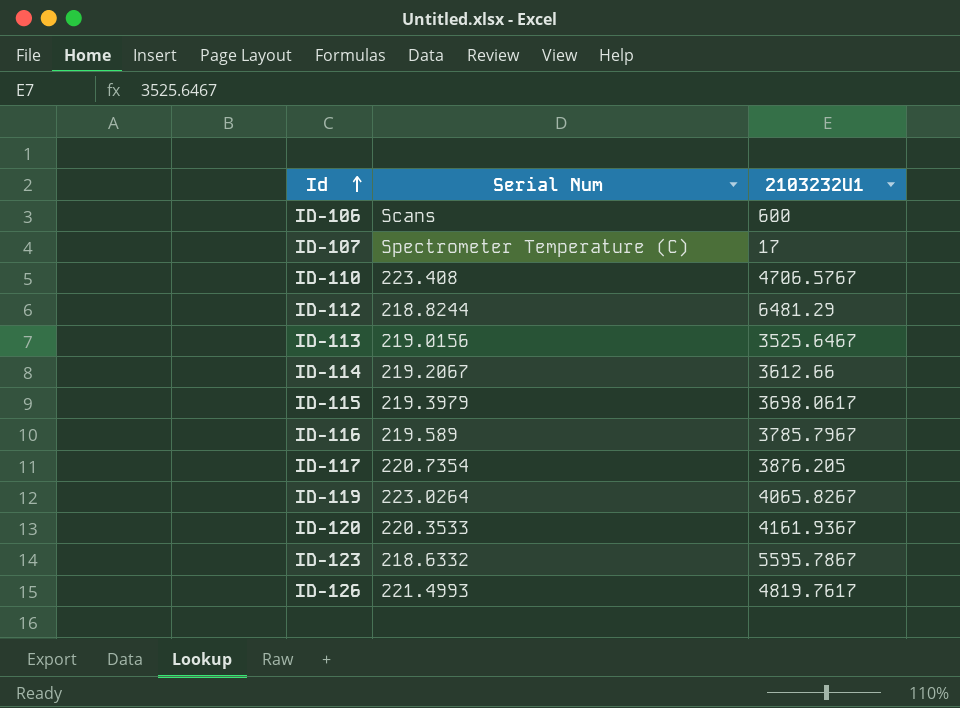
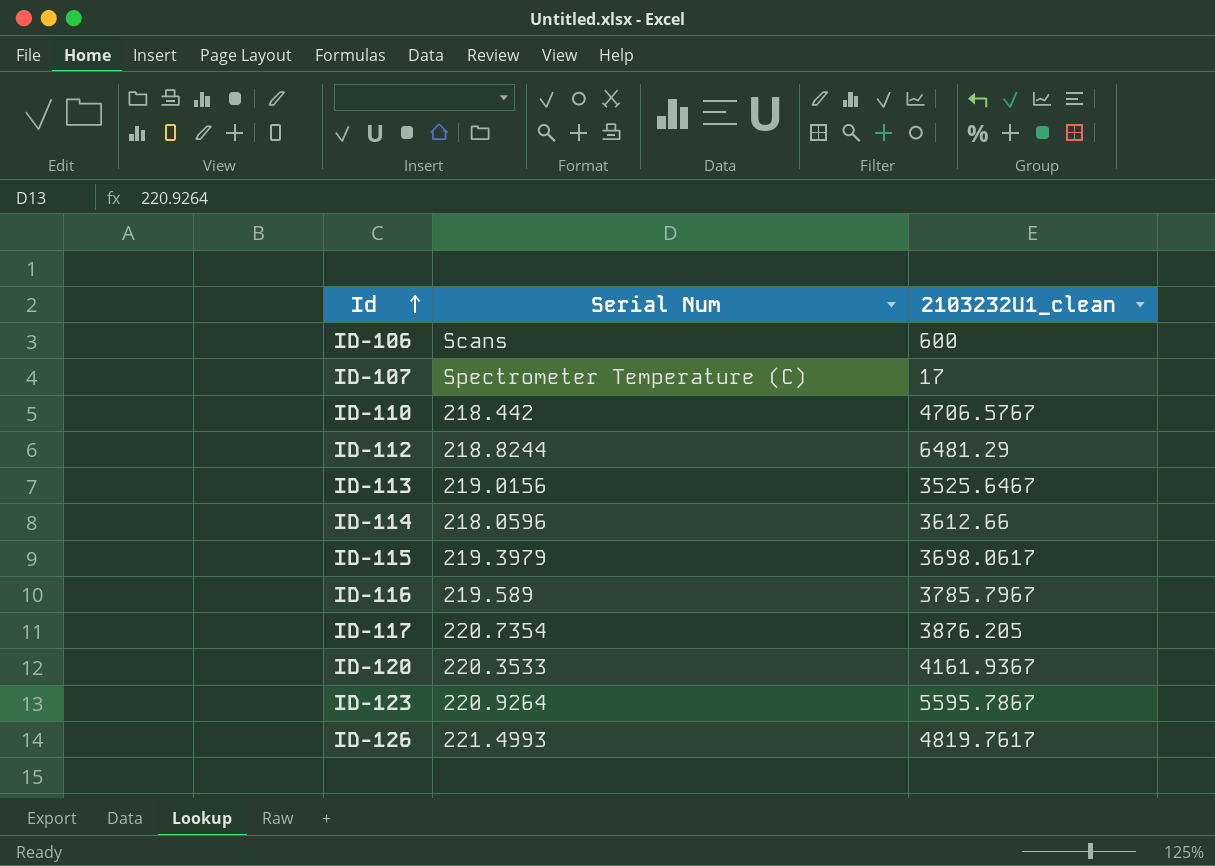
column name: 2103232U1 -> 2103232U1_clean
row ID-119: 223.0264 | 4065.8267 -> none
ID-110 | Serial Num: 223.408 -> 218.442
ID-114 | Serial Num: 219.2067 -> 218.0596
ID-123 | Serial Num: 218.6332 -> 220.9264

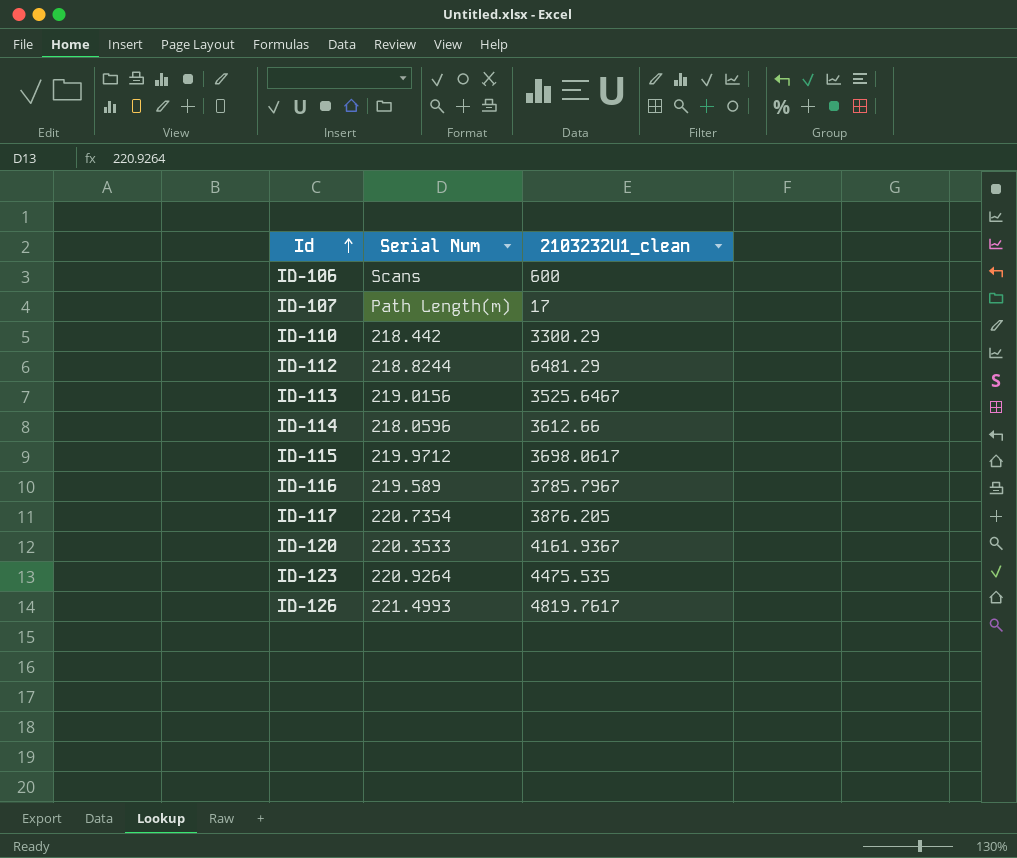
ID-107 | Serial Num: Spectrometer Temperature (C) -> Path Length(m)
ID-110 | 2103232U1_clean: 4706.5767 -> 3300.29
ID-115 | Serial Num: 219.3979 -> 219.9712
ID-123 | 2103232U1_clean: 5595.7867 -> 4475.535

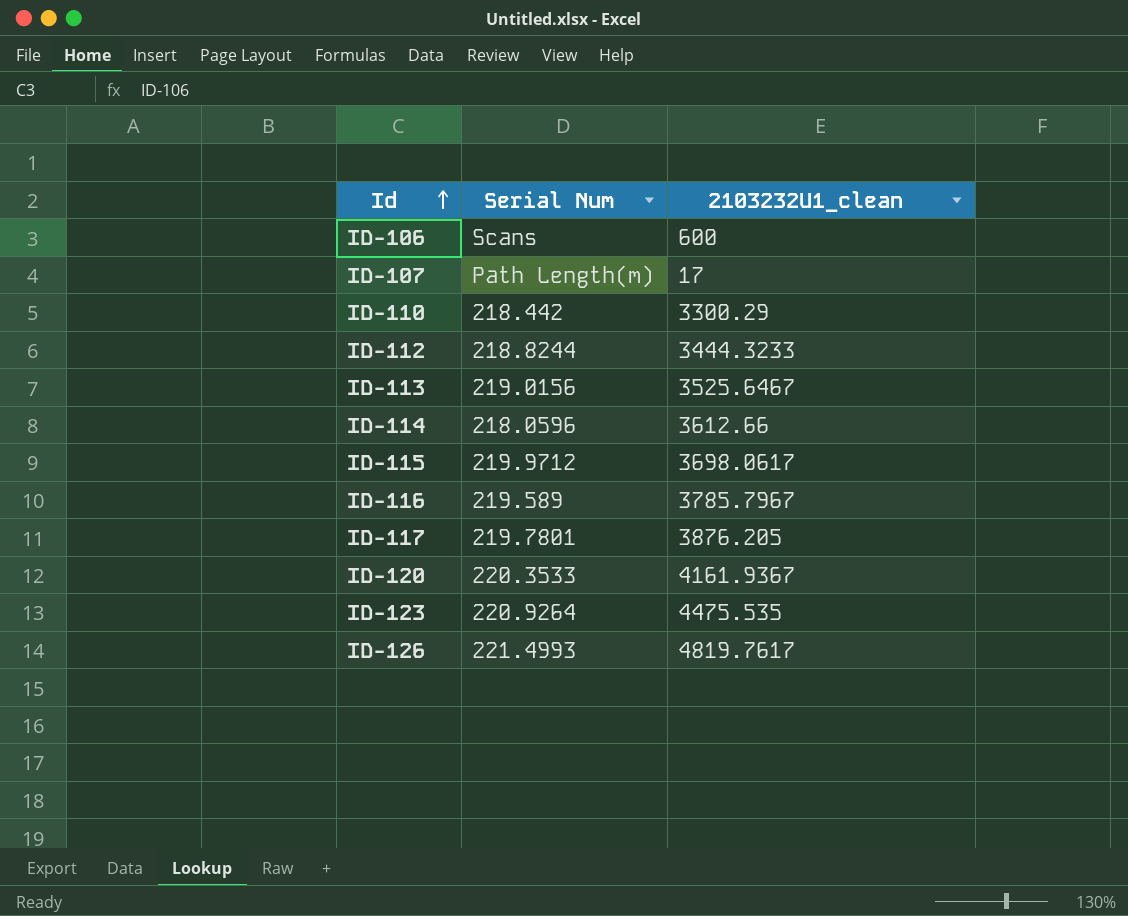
ID-112 | 2103232U1_clean: 6481.29 -> 3444.3233
ID-117 | Serial Num: 220.7354 -> 219.7801

